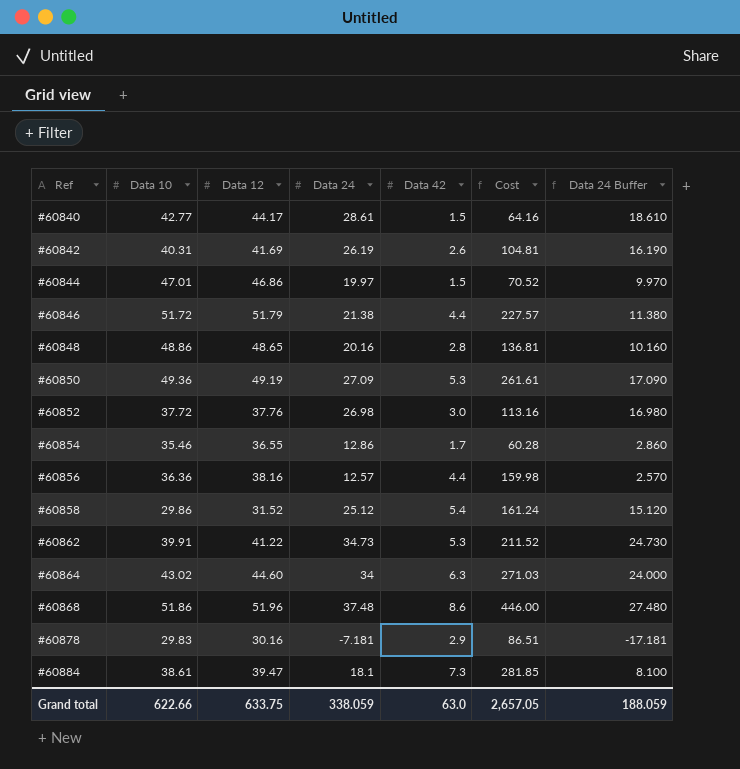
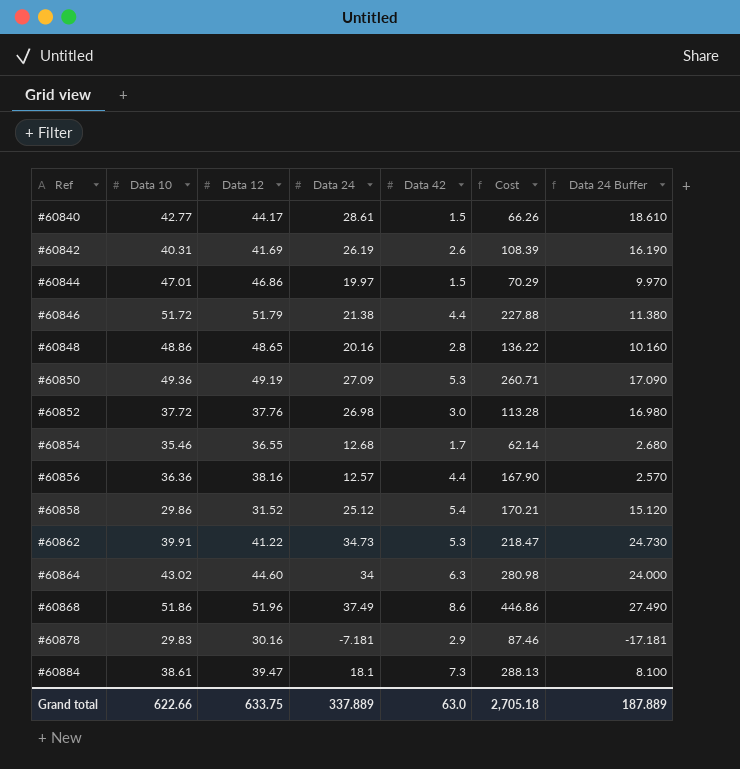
column Cost | formula: [Data 10] * [Data 42] -> [Data 12] * [Data 42]
#60854 | Data 24: 12.86 -> 12.68
#60854 | Data 24 Buffer: 2.860 -> 2.680
#60868 | Data 24: 37.48 -> 37.49
#60868 | Data 24 Buffer: 27.480 -> 27.490
Grand total | Data 24: 338.059 -> 337.889
Grand total | Cost: 2,657.05 -> 2,705.18
Grand total | Data 24 Buffer: 188.059 -> 187.889

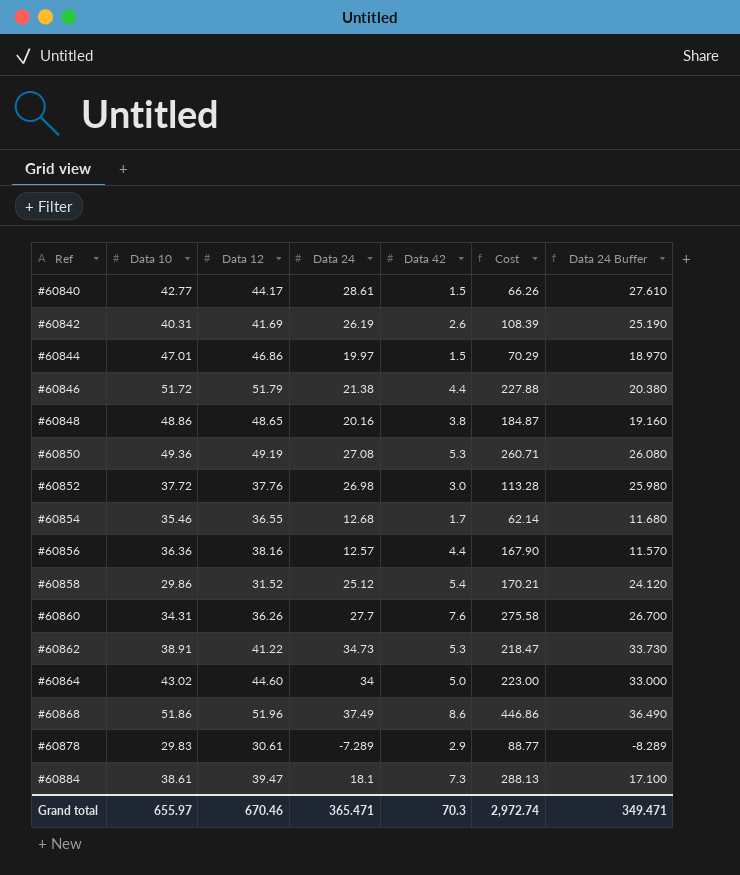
column Data 24 Buffer | formula: [Data 24] - 10 -> [Data 24] - 1
#60848 | Data 42: 2.8 -> 3.8
#60848 | Cost: 136.22 -> 184.87
#60850 | Data 24: 27.09 -> 27.08
row #60860: none -> 34.31 | 36.26 | 27.7 | 7.6 | 275.58 | 26.700
#60862 | Data 10: 39.91 -> 38.91
#60864 | Data 42: 6.3 -> 5.0
#60864 | Cost: 280.98 -> 223.00
#60878 | Data 12: 30.16 -> 30.61
#60878 | Data 24: -7.181 -> -7.289
#60878 | Cost: 87.46 -> 88.77
Grand total | Data 10: 622.66 -> 655.97
Grand total | Data 12: 633.75 -> 670.46
Grand total | Data 24: 337.889 -> 365.471
Grand total | Data 42: 63.0 -> 70.3
Grand total | Cost: 2,705.18 -> 2,972.74
Grand total | Data 24 Buffer: 187.889 -> 349.471

